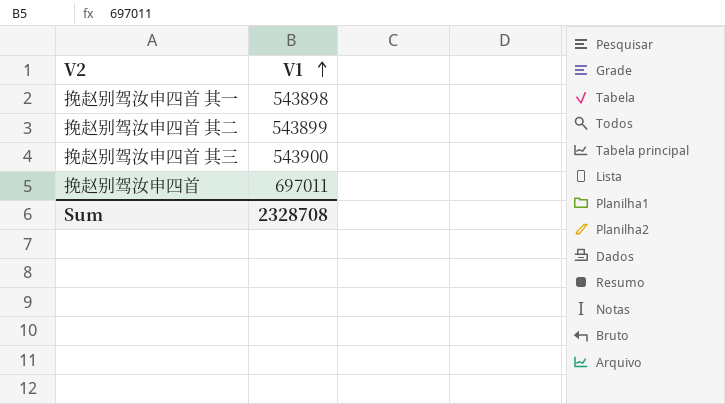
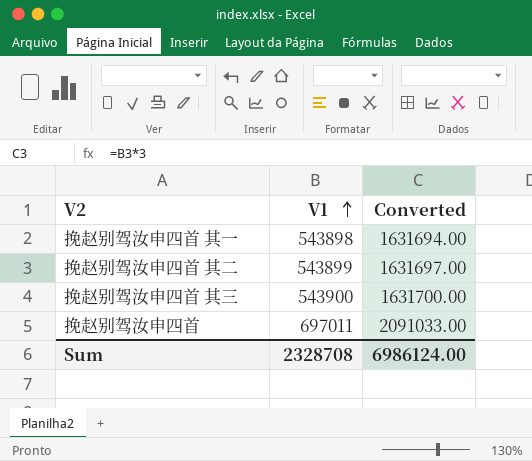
column Converted | formula: none -> [V1] * 3

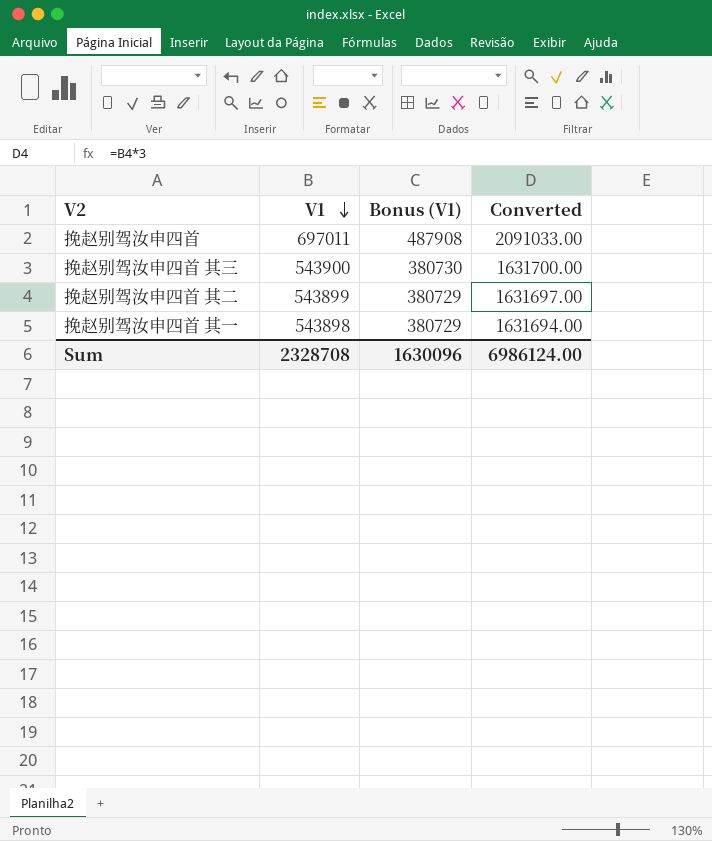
row order: V1 ascending -> V1 descending
column Bonus (V1) | formula: none -> [V1] * 0.7

